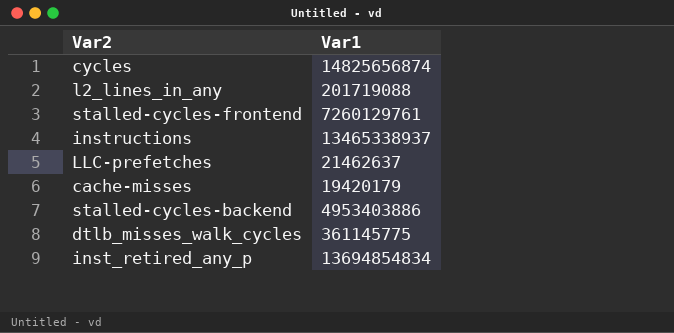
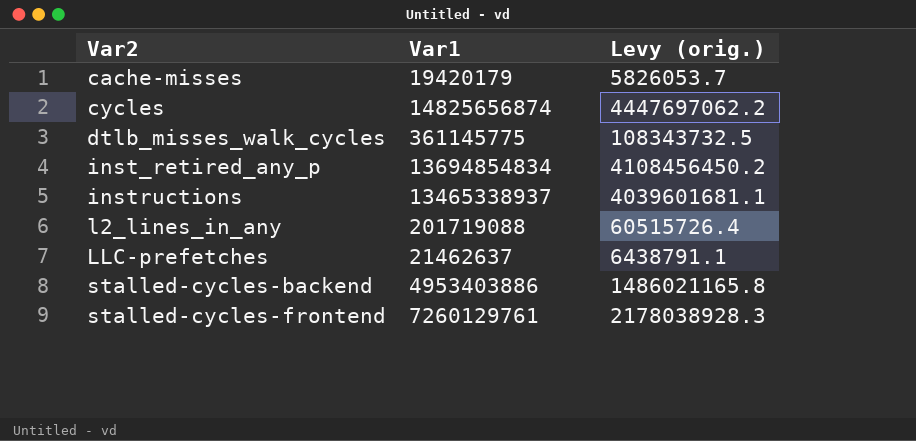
row order: none -> Var2 ascending
column Levy (orig.) | formula: none -> [Var1] * 0.3

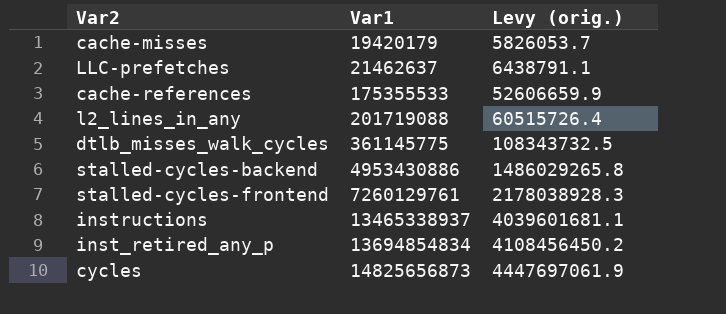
row order: Var2 ascending -> Var1 ascending
row cache-references: none -> 175355533 | 52606659.9
stalled-cycles-backend | Var1: 4953403886 -> 4953430886
stalled-cycles-backend | Levy (orig.): 1486021165.8 -> 1486029265.8
cycles | Var1: 14825656874 -> 14825656873
cycles | Levy (orig.): 4447697062.2 -> 4447697061.9

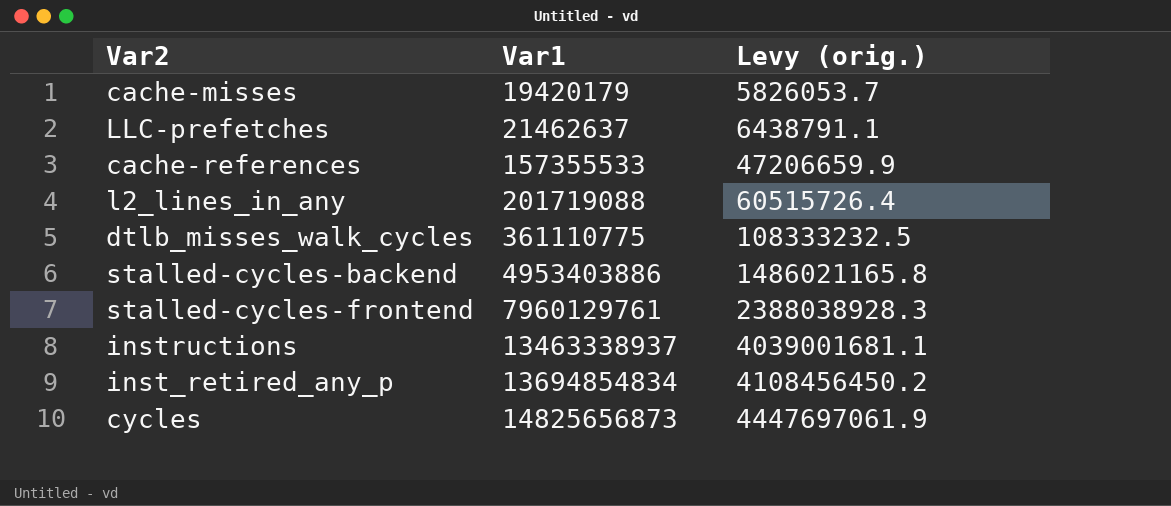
cache-references | Var1: 175355533 -> 157355533
cache-references | Levy (orig.): 52606659.9 -> 47206659.9
dtlb_misses_walk_cycles | Var1: 361145775 -> 361110775
dtlb_misses_walk_cycles | Levy (orig.): 108343732.5 -> 108333232.5
stalled-cycles-backend | Var1: 4953430886 -> 4953403886
stalled-cycles-backend | Levy (orig.): 1486029265.8 -> 1486021165.8
stalled-cycles-frontend | Var1: 7260129761 -> 7960129761
stalled-cycles-frontend | Levy (orig.): 2178038928.3 -> 2388038928.3
instructions | Var1: 13465338937 -> 13463338937
instructions | Levy (orig.): 4039601681.1 -> 4039001681.1

